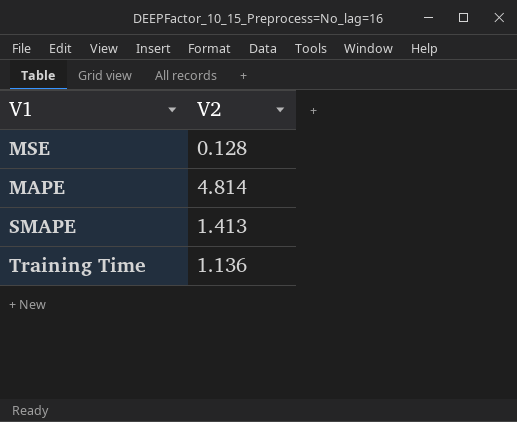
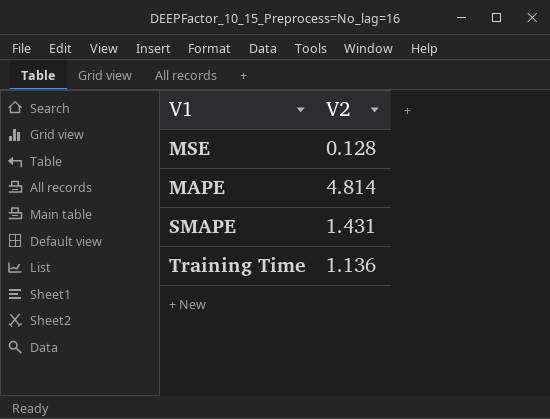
SMAPE | V2: 1.413 -> 1.431

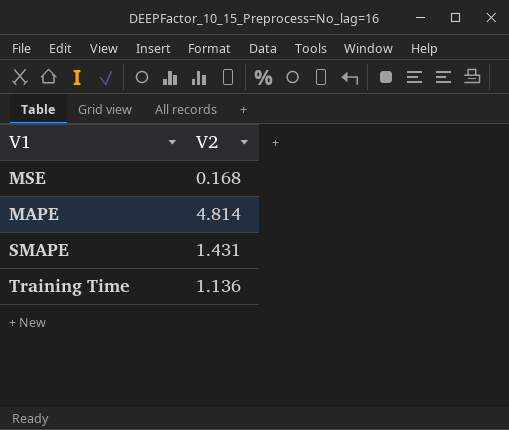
MSE | V2: 0.128 -> 0.168

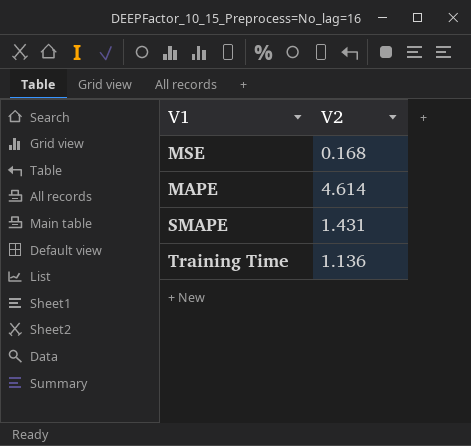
MAPE | V2: 4.814 -> 4.614

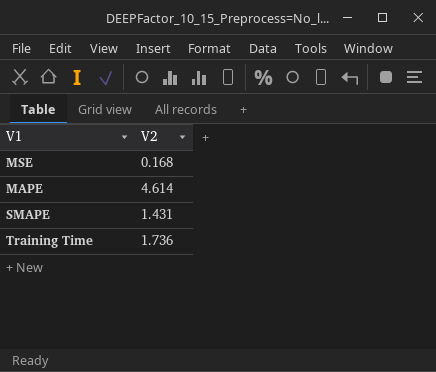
Training Time | V2: 1.136 -> 1.736

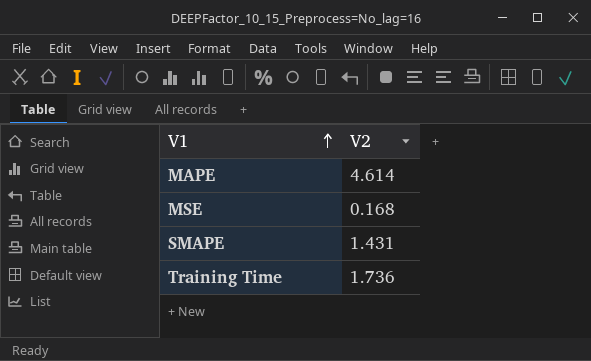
row order: none -> V1 ascending

